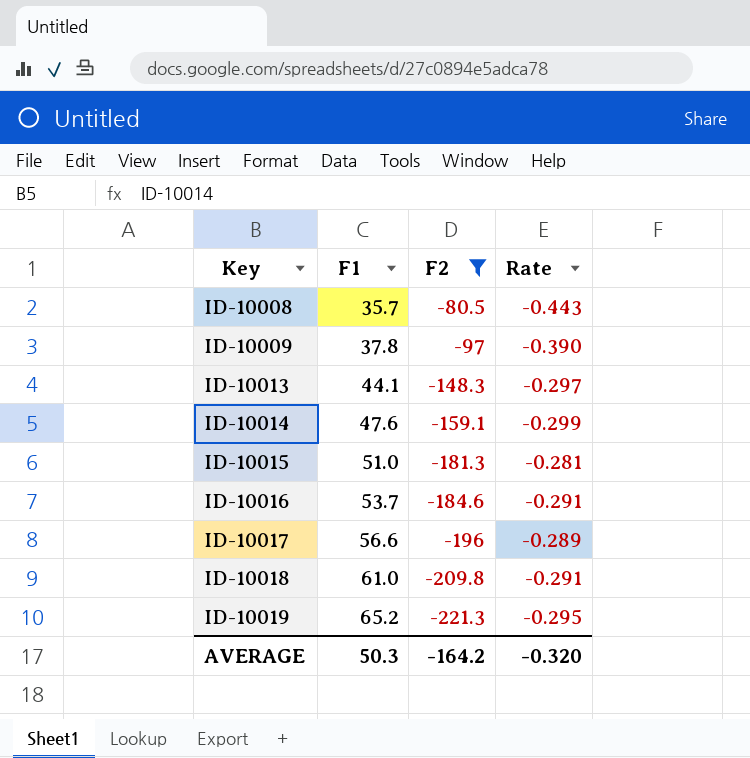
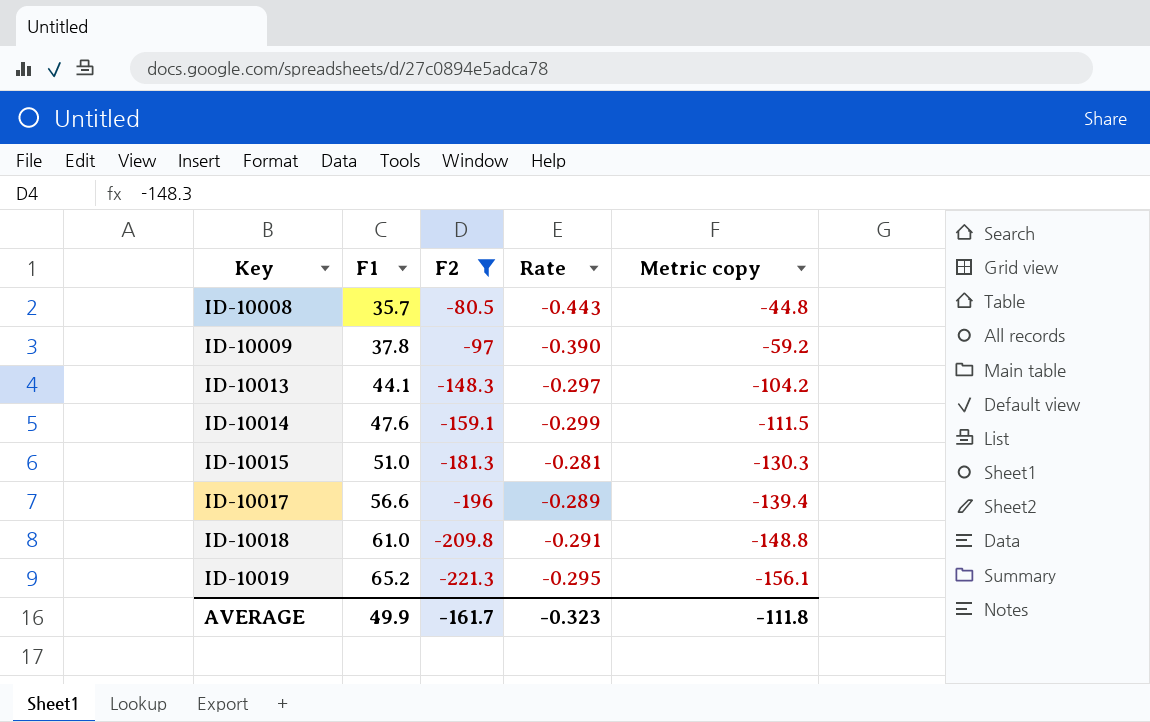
column Metric copy | formula: none -> [F1] + [F2]
row ID-10016: 53.7 | -184.6 | -0.291 -> none
AVERAGE | F1: 50.3 -> 49.9
AVERAGE | F2: -164.2 -> -161.7
AVERAGE | Rate: -0.320 -> -0.323

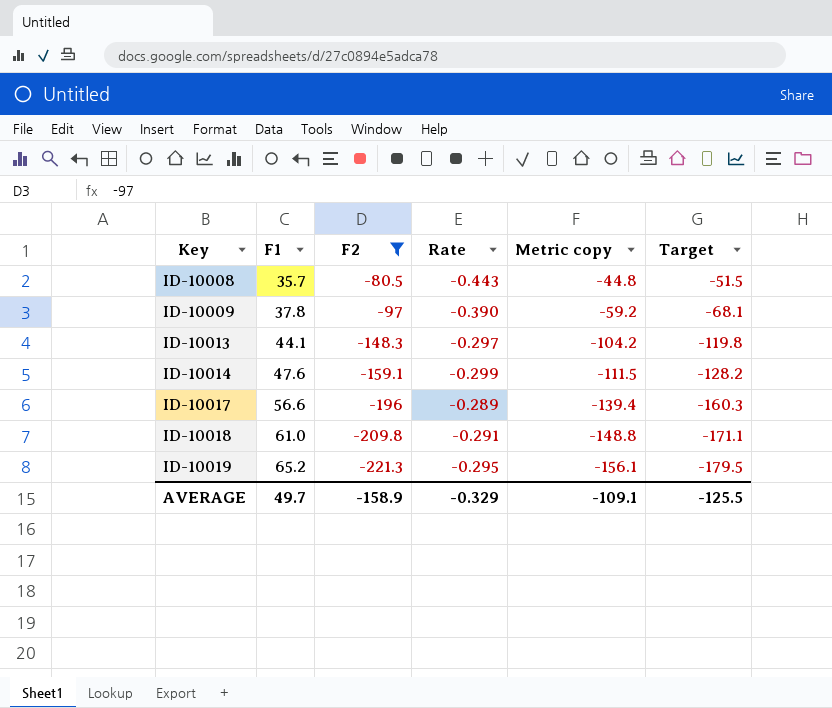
column Target | formula: none -> [Metric copy] * 1.15
row ID-10015: 51.0 | -181.3 | -0.281 | -130.3 -> none
AVERAGE | F1: 49.9 -> 49.7
AVERAGE | F2: -161.7 -> -158.9
AVERAGE | Rate: -0.323 -> -0.329
AVERAGE | Metric copy: -111.8 -> -109.1

